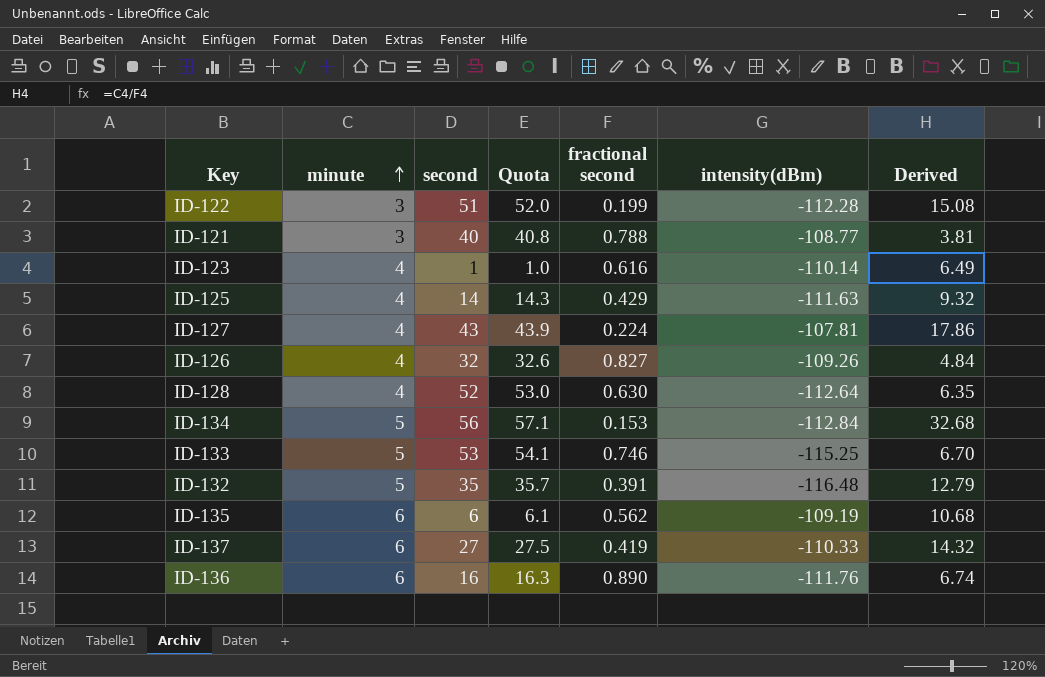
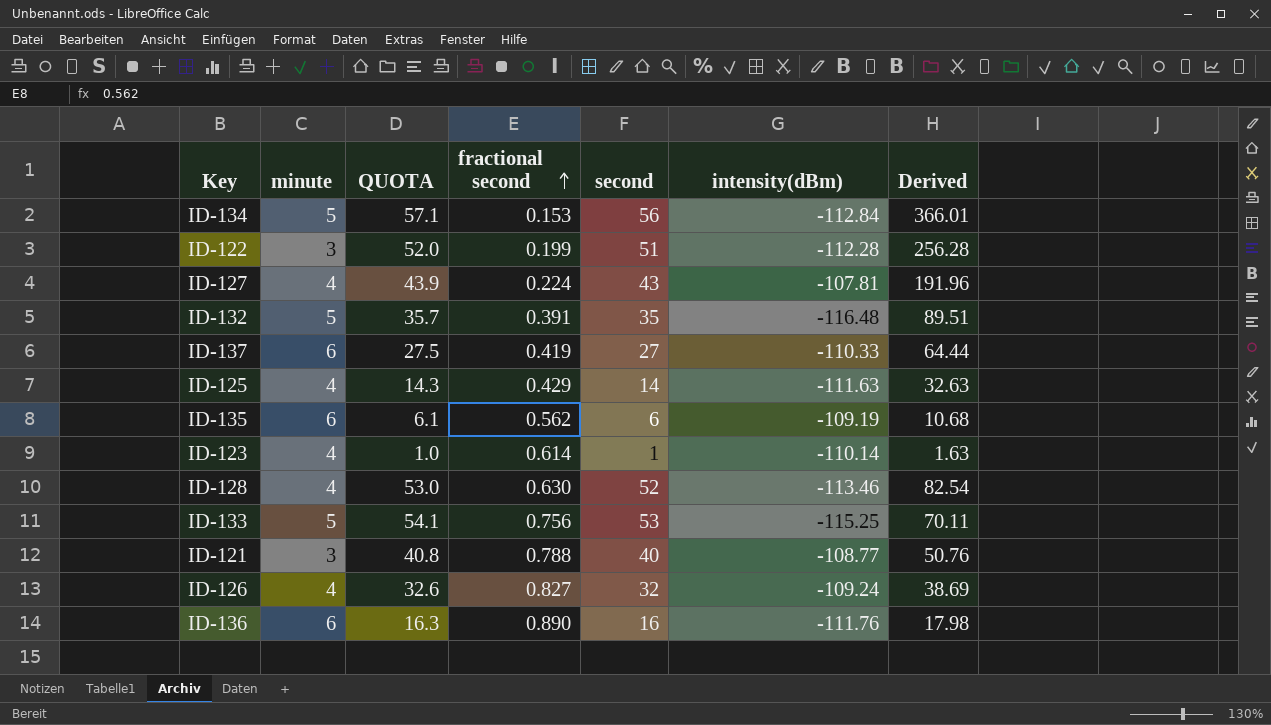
row order: minute ascending -> fractional second ascending
column name: Quota -> QUOTA
column second | position: 3 -> 5
column Derived | formula: [minute] / [fractional second] -> [second] / [fractional second]
ID-123 | fractional second: 0.616 -> 0.614
ID-128 | intensity(dBm): -112.64 -> -113.46
ID-133 | fractional second: 0.746 -> 0.756
ID-126 | intensity(dBm): -109.26 -> -109.24

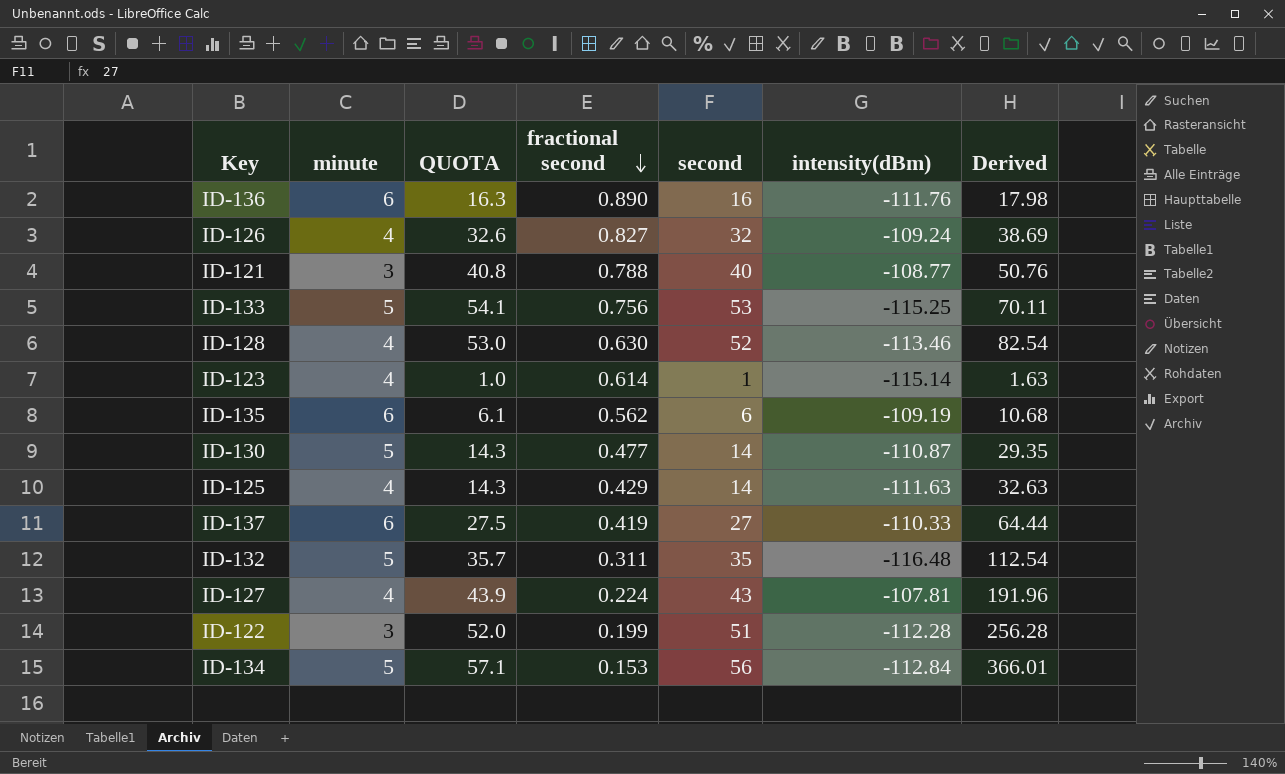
row order: fractional second ascending -> fractional second descending
ID-123 | intensity(dBm): -110.14 -> -115.14
row ID-130: none -> 5 | 14.3 | 0.477 | 14 | -110.87 | 29.35
ID-132 | fractional second: 0.391 -> 0.311
ID-132 | Derived: 89.51 -> 112.54

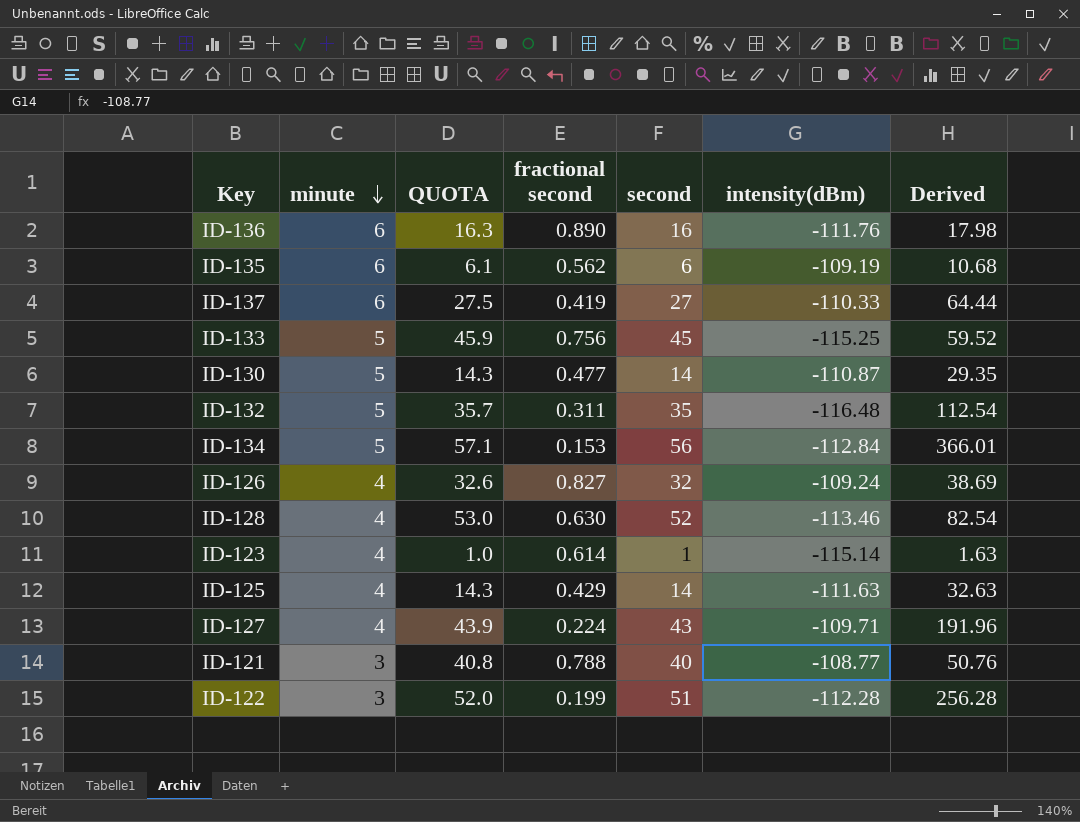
row order: fractional second descending -> minute descending
ID-133 | QUOTA: 54.1 -> 45.9
ID-133 | second: 53 -> 45
ID-133 | Derived: 70.11 -> 59.52
ID-127 | intensity(dBm): -107.81 -> -109.71

